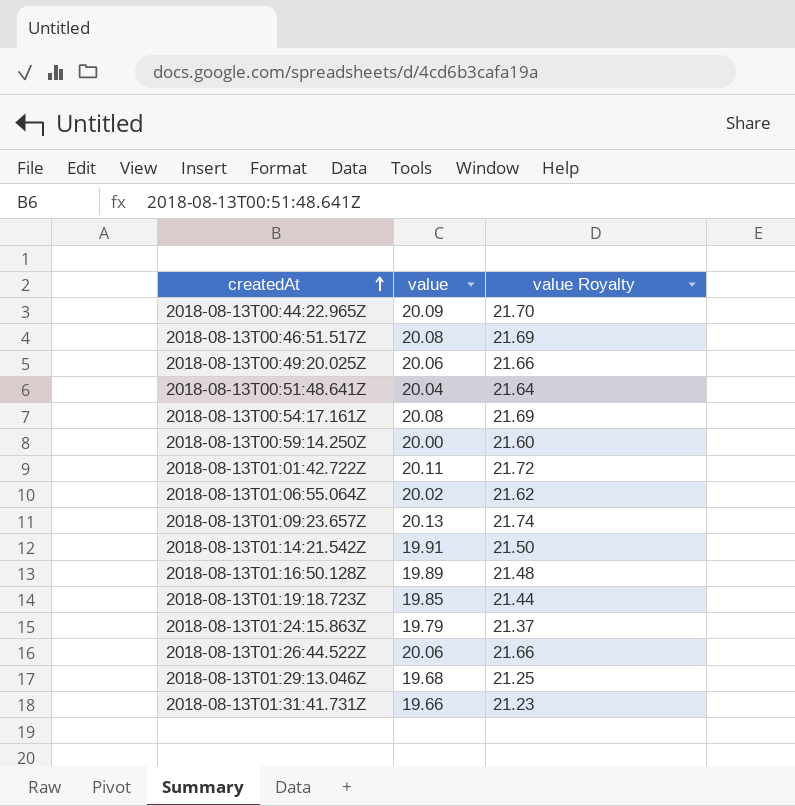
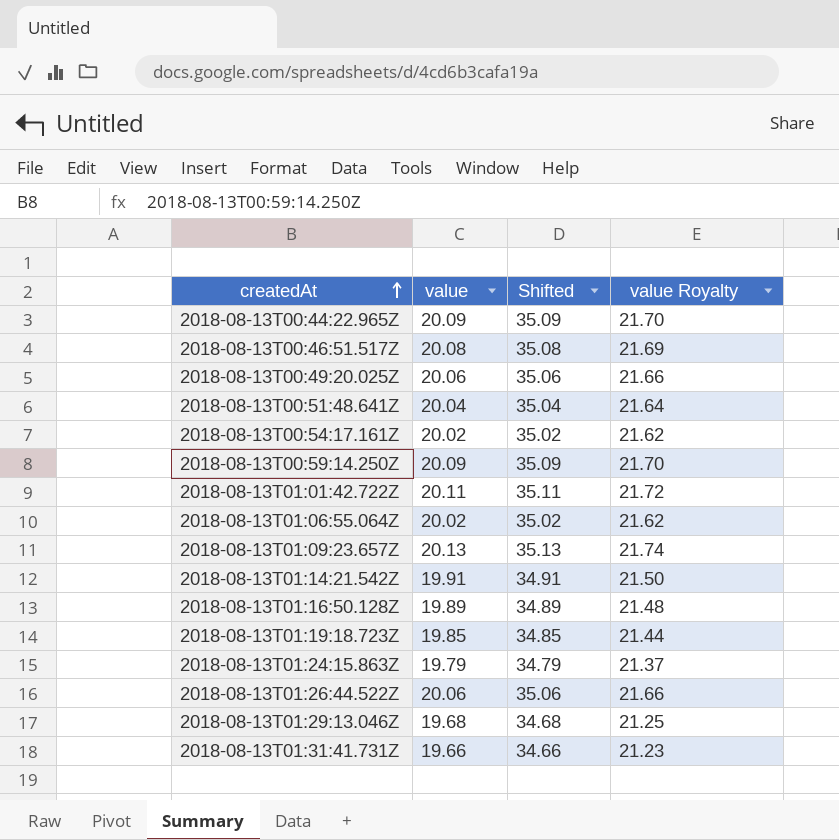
column Shifted | formula: none -> [value] + 15
2018-08-13T00:54:17.161Z | value: 20.08 -> 20.02
2018-08-13T00:54:17.161Z | value Royalty: 21.69 -> 21.62
2018-08-13T00:59:14.250Z | value: 20.00 -> 20.09
2018-08-13T00:59:14.250Z | value Royalty: 21.60 -> 21.70

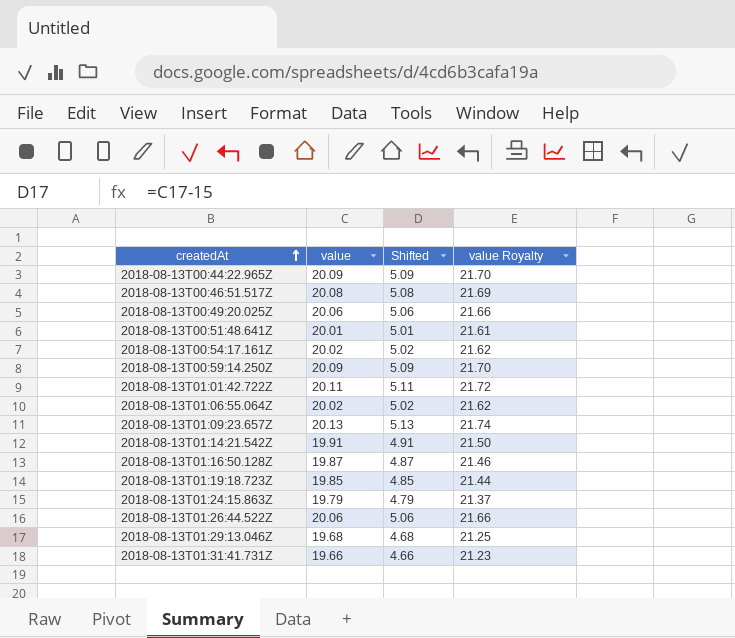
column Shifted | formula: [value] + 15 -> [value] - 15
2018-08-13T00:51:48.641Z | value: 20.04 -> 20.01
2018-08-13T00:51:48.641Z | value Royalty: 21.64 -> 21.61
2018-08-13T01:16:50.128Z | value: 19.89 -> 19.87
2018-08-13T01:16:50.128Z | value Royalty: 21.48 -> 21.46

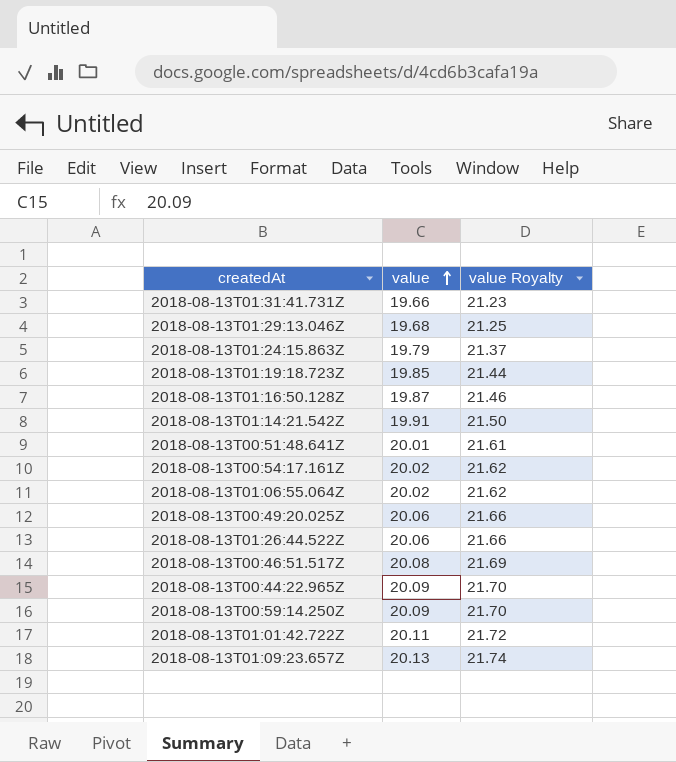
row order: createdAt ascending -> value ascending
column Shifted | formula: [value] - 15 -> none

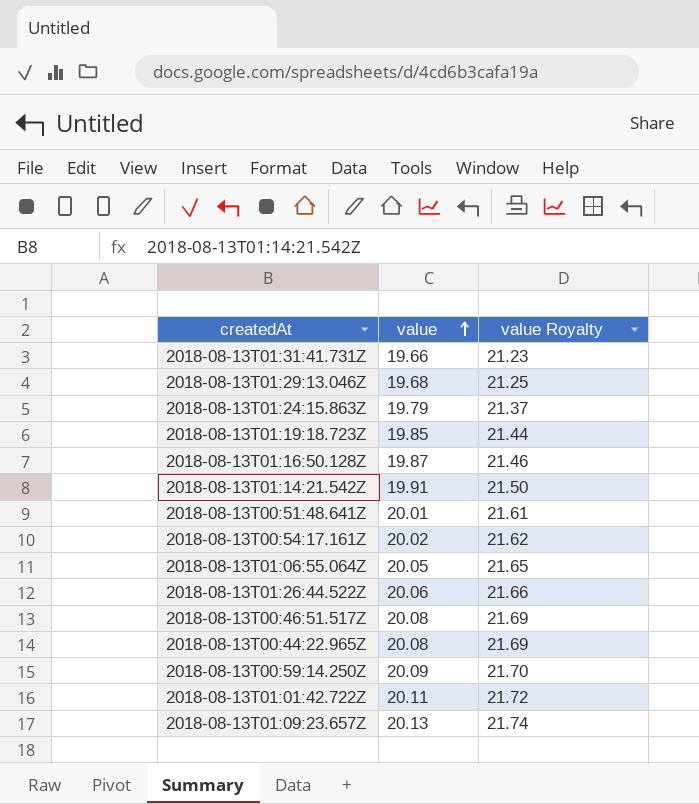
row 2018-08-13T00:49:20.025Z: 20.06 | 21.66 -> none
2018-08-13T01:06:55.064Z | value: 20.02 -> 20.05
2018-08-13T01:06:55.064Z | value Royalty: 21.62 -> 21.65
2018-08-13T00:44:22.965Z | value: 20.09 -> 20.08
2018-08-13T00:44:22.965Z | value Royalty: 21.70 -> 21.69

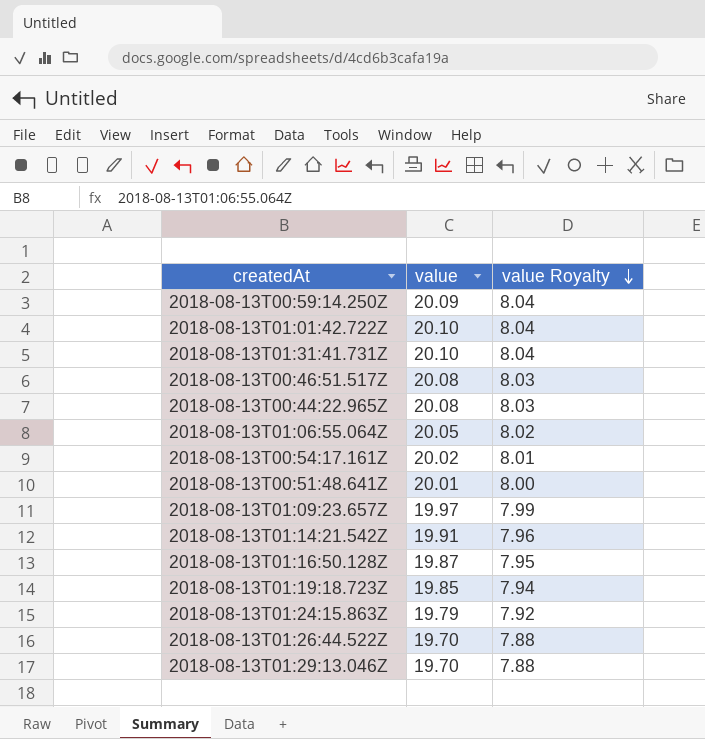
row order: value ascending -> value Royalty descending
column value Royalty | formula: [value] * 1.08 -> [value] * 0.4
2018-08-13T01:01:42.722Z | value: 20.11 -> 20.10
2018-08-13T01:31:41.731Z | value: 19.66 -> 20.10
2018-08-13T01:09:23.657Z | value: 20.13 -> 19.97
2018-08-13T01:26:44.522Z | value: 20.06 -> 19.70
2018-08-13T01:29:13.046Z | value: 19.68 -> 19.70

